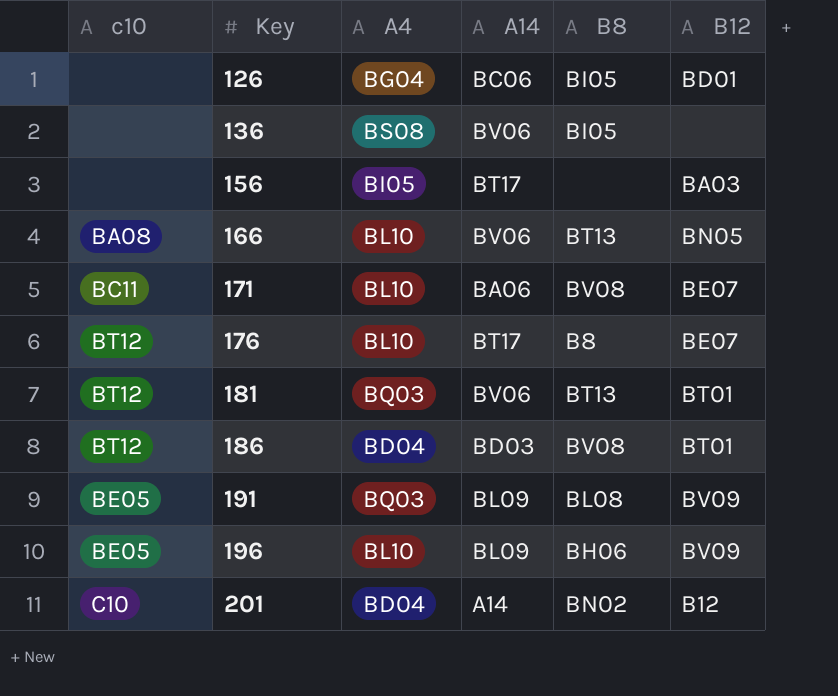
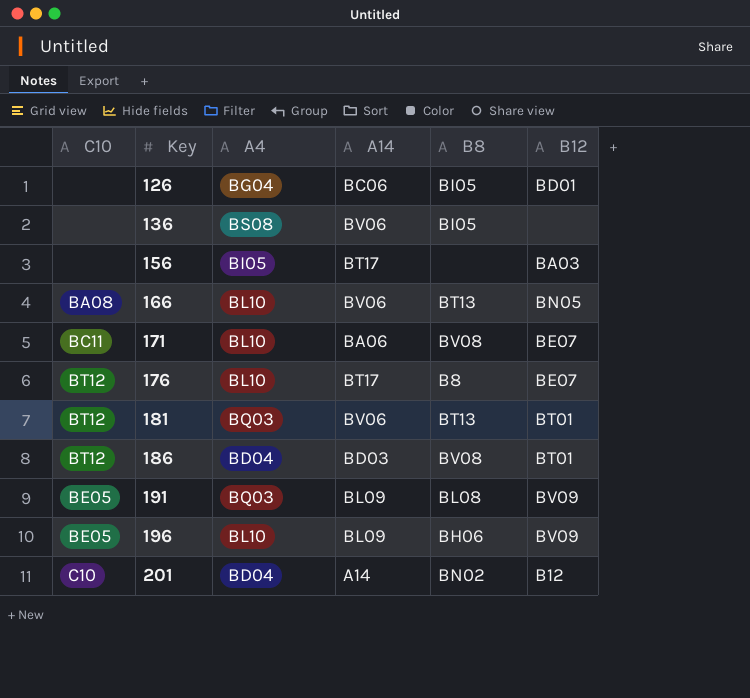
column name: c10 -> C10

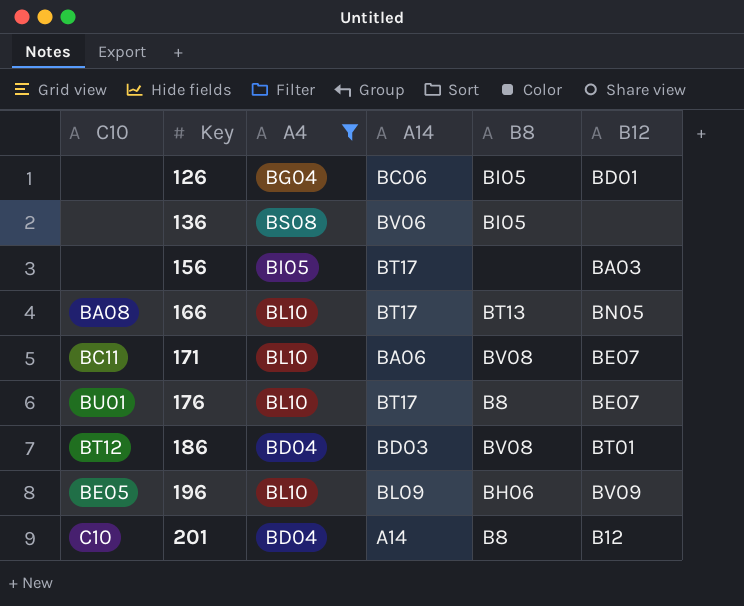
filter: none -> A4 != BQ03
166 | A14: BV06 -> BT17
176 | C10: BT12 -> BU01
201 | B8: BN02 -> B8

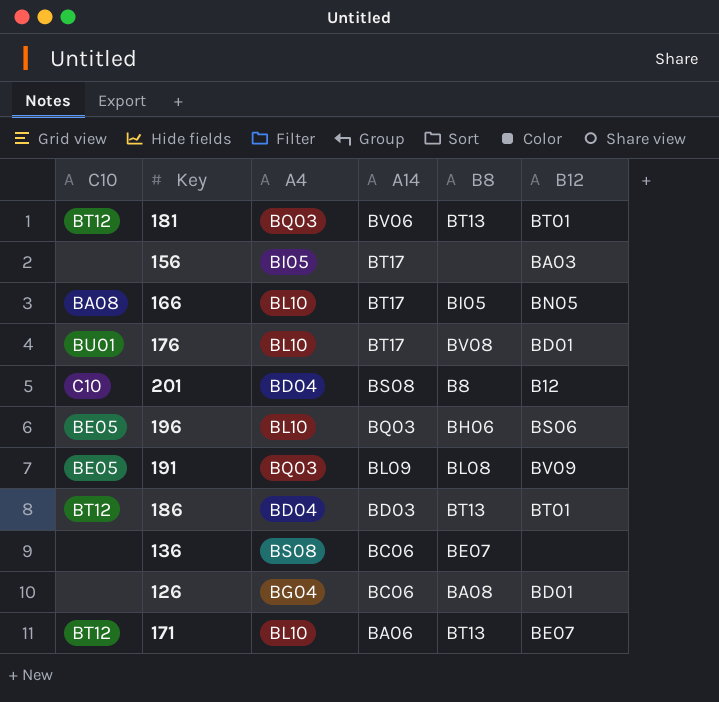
filter: A4 != BQ03 -> none
row order: Key ascending -> A14 descending
166 | B8: BT13 -> BI05
176 | B8: B8 -> BV08
176 | B12: BE07 -> BD01
201 | A14: A14 -> BS08
196 | A14: BL09 -> BQ03
196 | B12: BV09 -> BS06
186 | B8: BV08 -> BT13
136 | A14: BV06 -> BC06
136 | B8: BI05 -> BE07
126 | B8: BI05 -> BA08
171 | C10: BC11 -> BT12
171 | B8: BV08 -> BT13

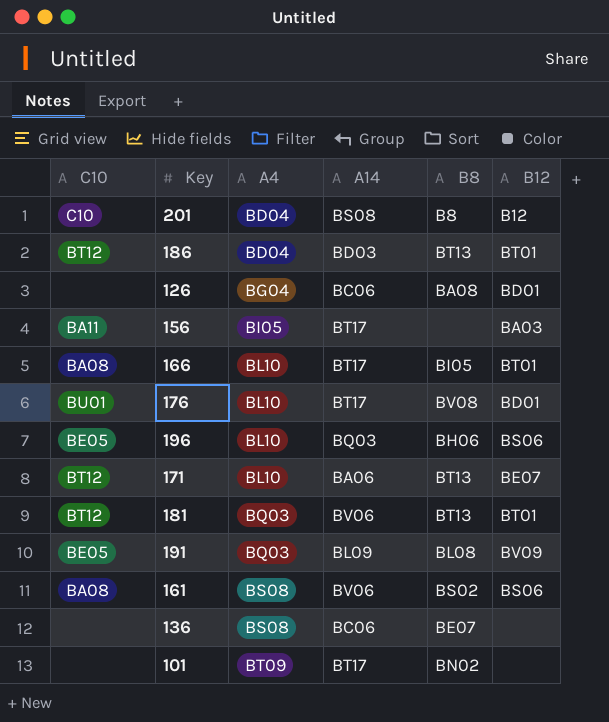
row order: A14 descending -> A4 ascending
156 | C10: none -> BA11
166 | B12: BN05 -> BT01
row 161: none -> BA08 | BS08 | BV06 | BS02 | BS06
row 101: none -> none | BT09 | BT17 | BN02 | none

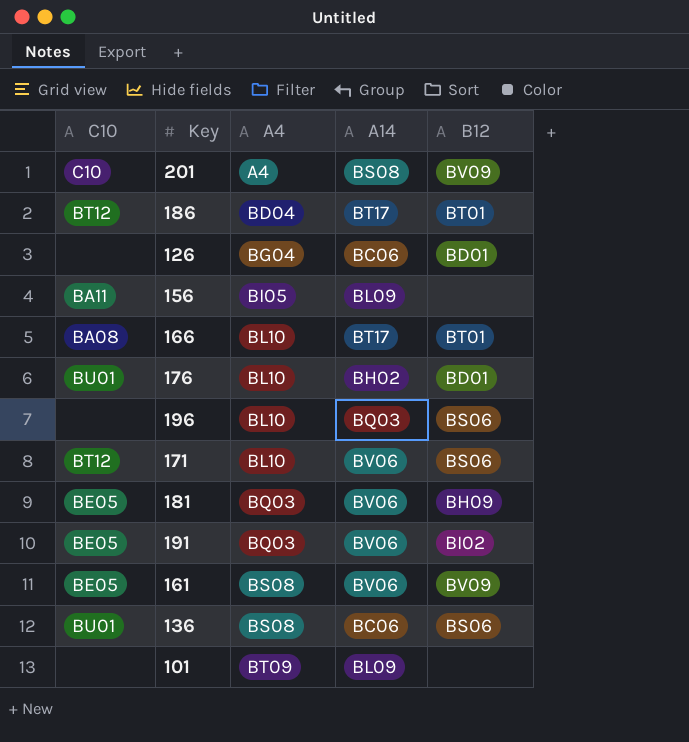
column B8 | position: 5 -> none
201 | A4: BD04 -> A4
201 | B12: B12 -> BV09
186 | A14: BD03 -> BT17
156 | A14: BT17 -> BL09
156 | B12: BA03 -> none
176 | A14: BT17 -> BH02
196 | C10: BE05 -> none
171 | A14: BA06 -> BV06
171 | B12: BE07 -> BS06
181 | C10: BT12 -> BE05
181 | B12: BT01 -> BH09
191 | A14: BL09 -> BV06
191 | B12: BV09 -> BI02
161 | C10: BA08 -> BE05
161 | B12: BS06 -> BV09
136 | C10: none -> BU01
136 | B12: none -> BS06
101 | A14: BT17 -> BL09

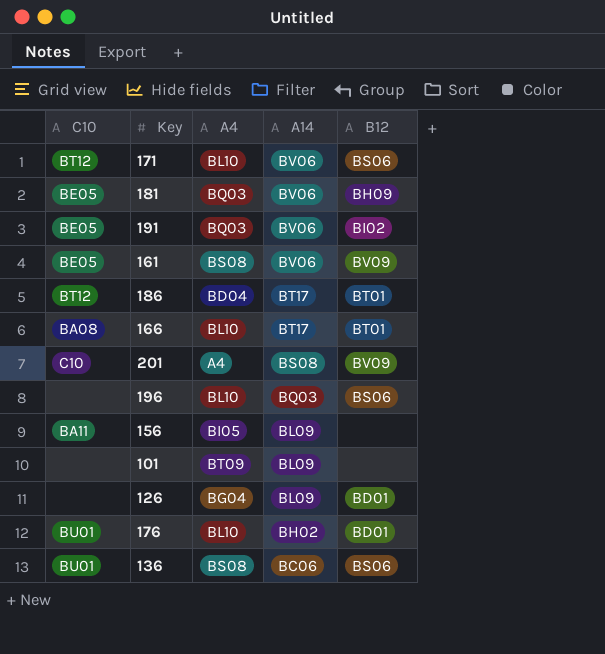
row order: A4 ascending -> A14 descending
126 | A14: BC06 -> BL09

